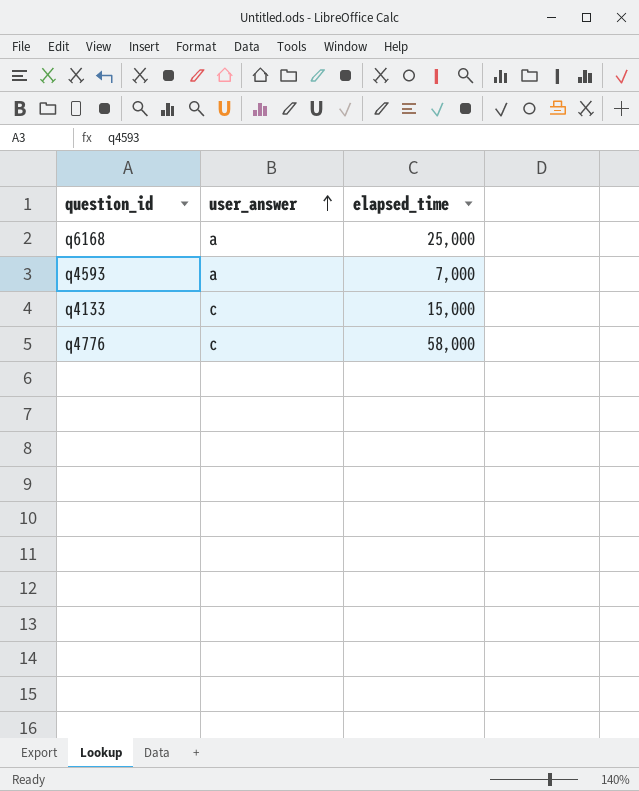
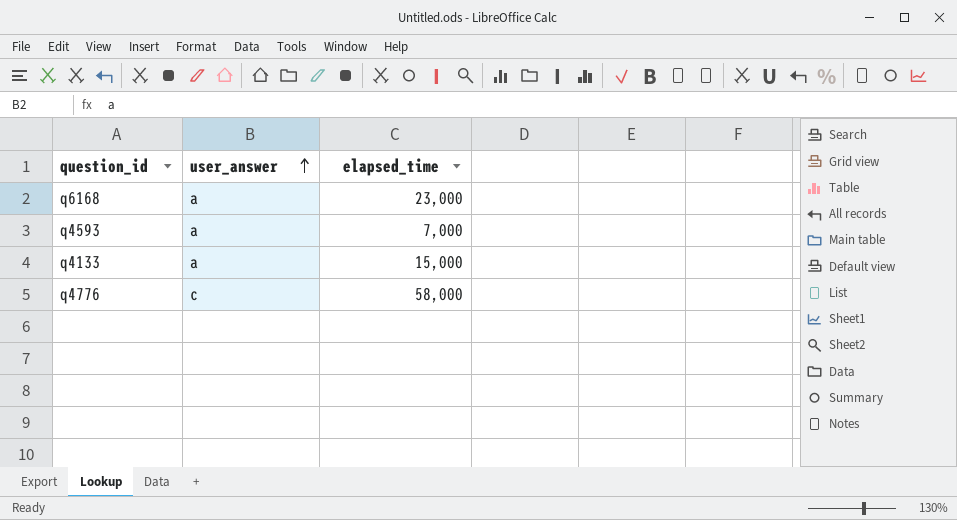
q6168 | elapsed_time: 25,000 -> 23,000
q4133 | user_answer: c -> a

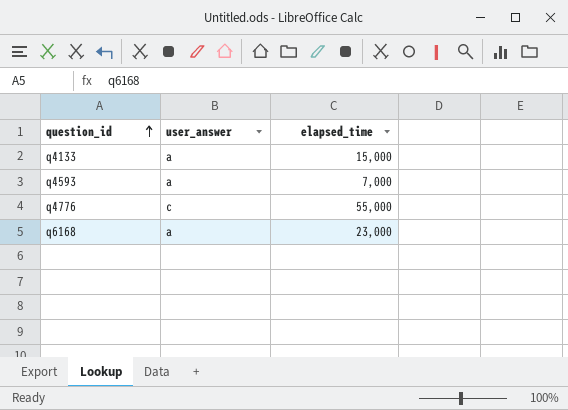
row order: user_answer ascending -> question_id ascending
q4776 | elapsed_time: 58,000 -> 55,000

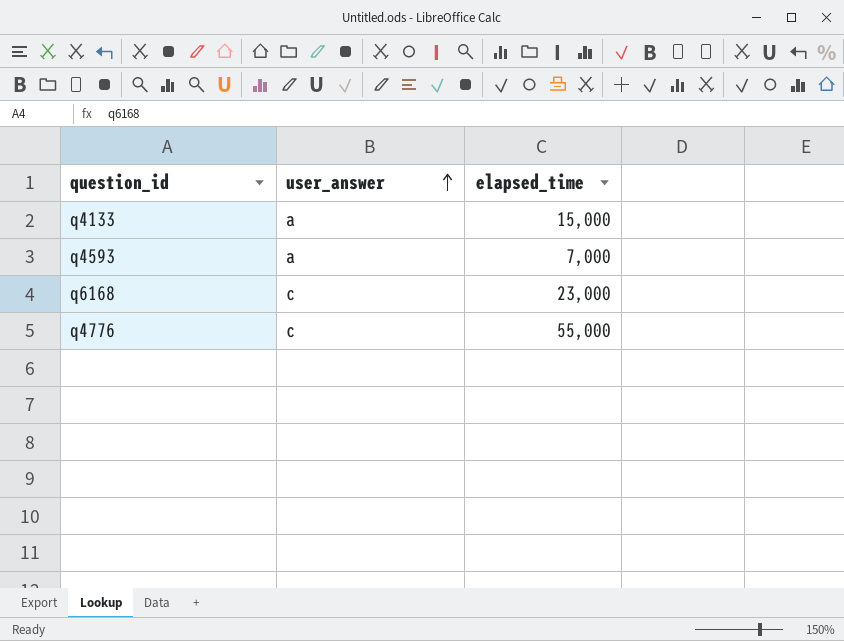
row order: question_id ascending -> user_answer ascending
q6168 | user_answer: a -> c

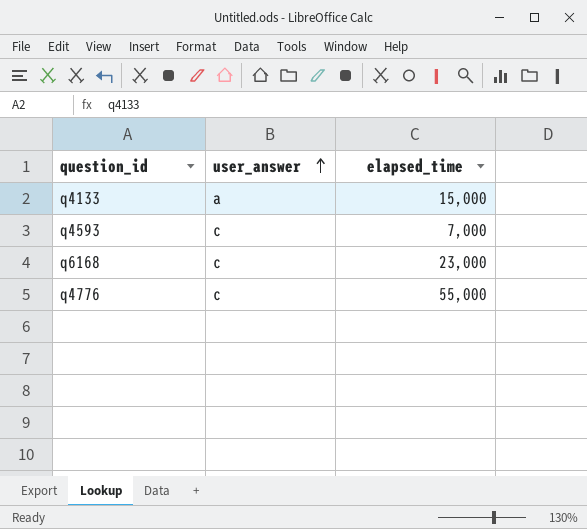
q4593 | user_answer: a -> c

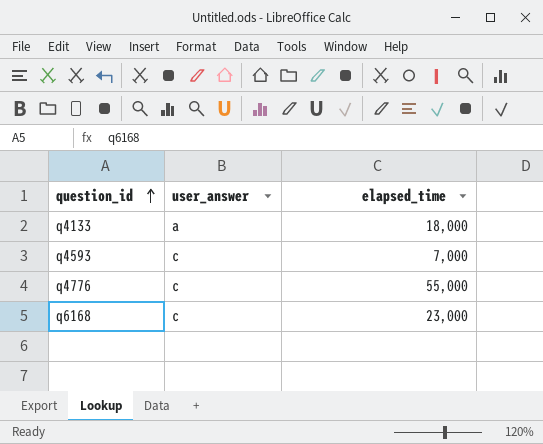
row order: user_answer ascending -> question_id ascending
q4133 | elapsed_time: 15,000 -> 18,000

